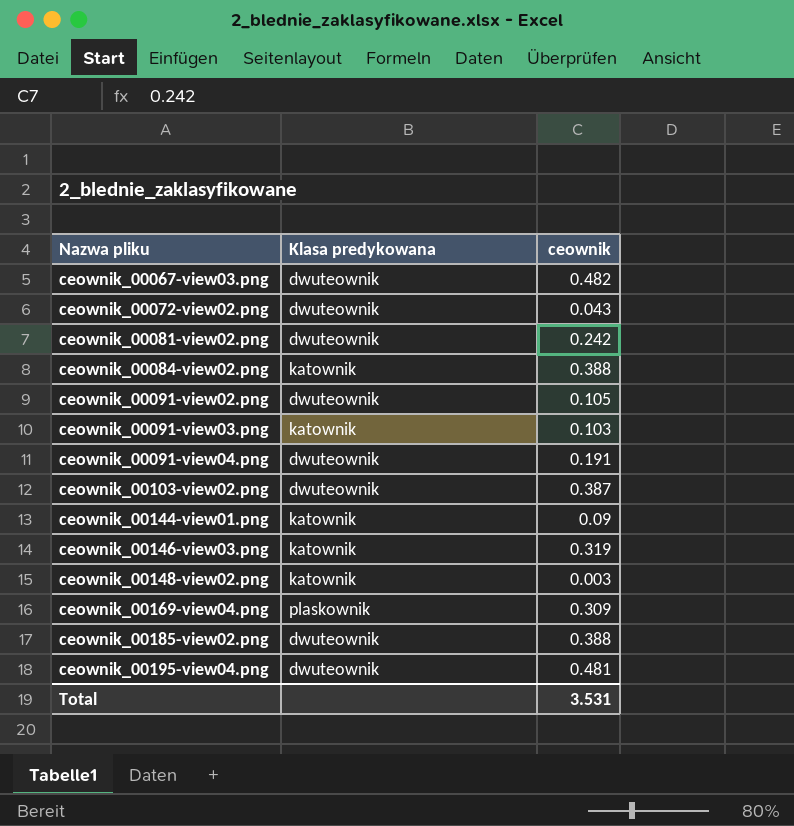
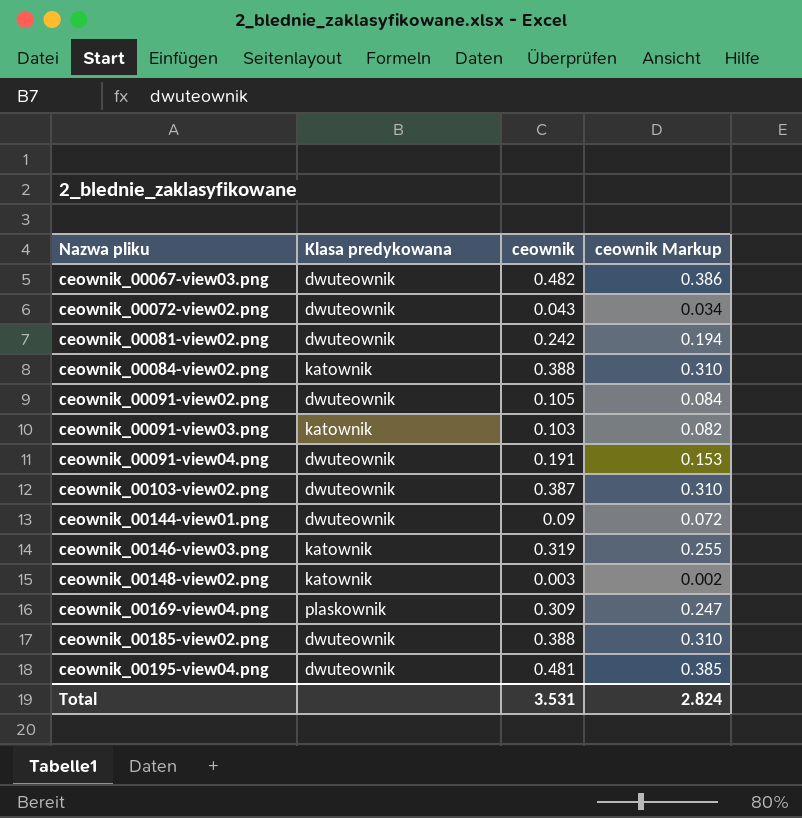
column ceownik Markup | formula: none -> [ceownik] * 0.8
ceownik_00144-view01.png | Klasa predykowana: katownik -> dwuteownik

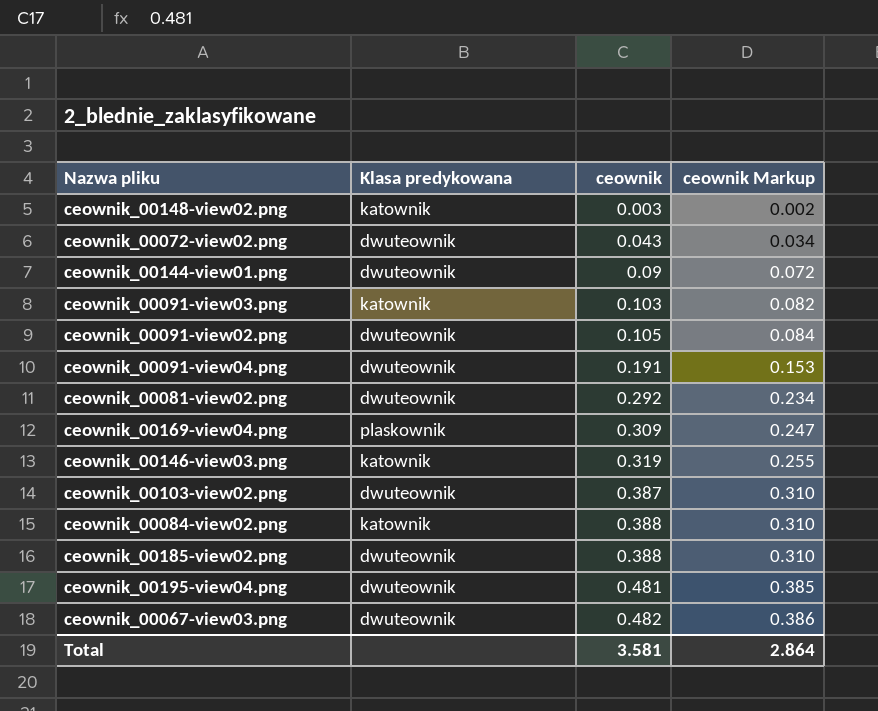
row order: Nazwa pliku ascending -> ceownik ascending
ceownik_00081-view02.png | ceownik: 0.242 -> 0.292
ceownik_00081-view02.png | ceownik Markup: 0.194 -> 0.234
Total | ceownik: 3.531 -> 3.581
Total | ceownik Markup: 2.824 -> 2.864

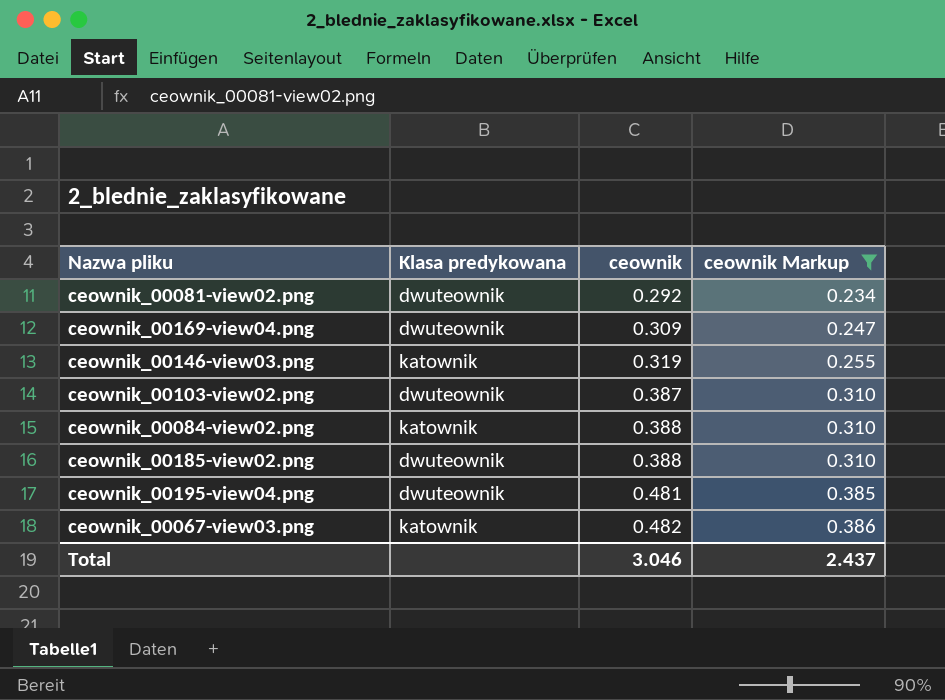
filter: none -> ceownik Markup >= 0.234
ceownik_00169-view04.png | Klasa predykowana: plaskownik -> dwuteownik
ceownik_00067-view03.png | Klasa predykowana: dwuteownik -> katownik
Total | ceownik: 3.581 -> 3.046
Total | ceownik Markup: 2.864 -> 2.437

